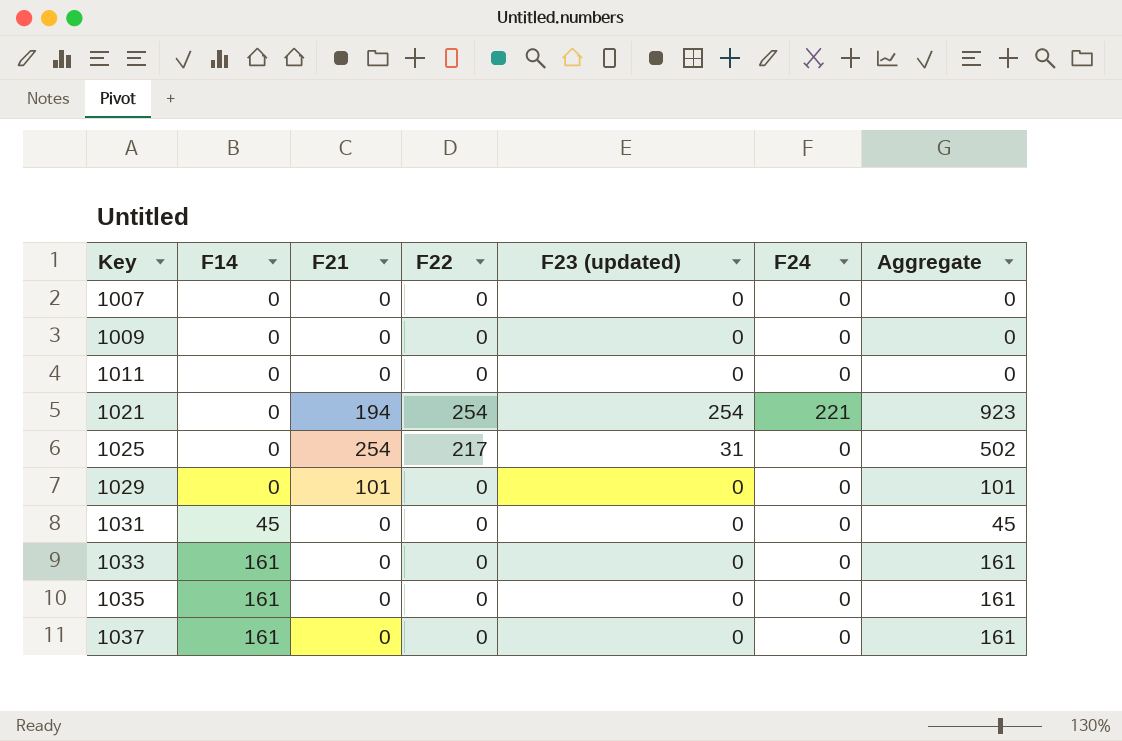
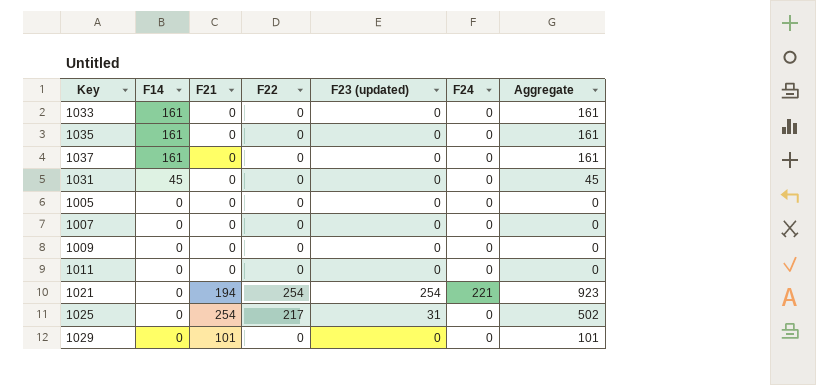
row order: Key ascending -> F14 descending
row 1005: none -> 0 | 0 | 0 | 0 | 0 | 0

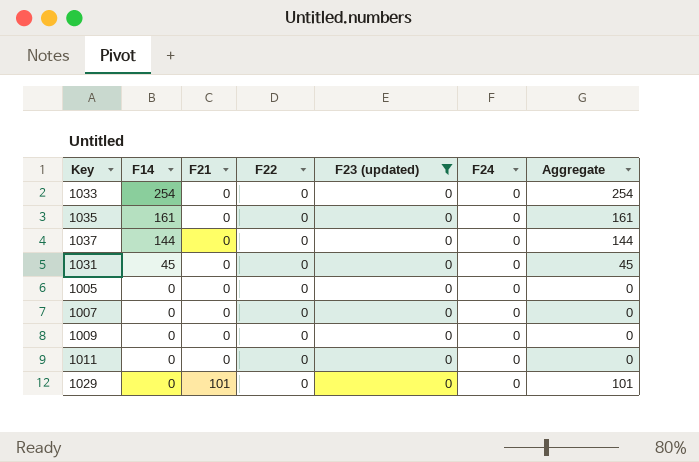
filter: none -> F23 (updated) = 0
1033 | F14: 161 -> 254
1033 | Aggregate: 161 -> 254
1037 | F14: 161 -> 144
1037 | Aggregate: 161 -> 144

